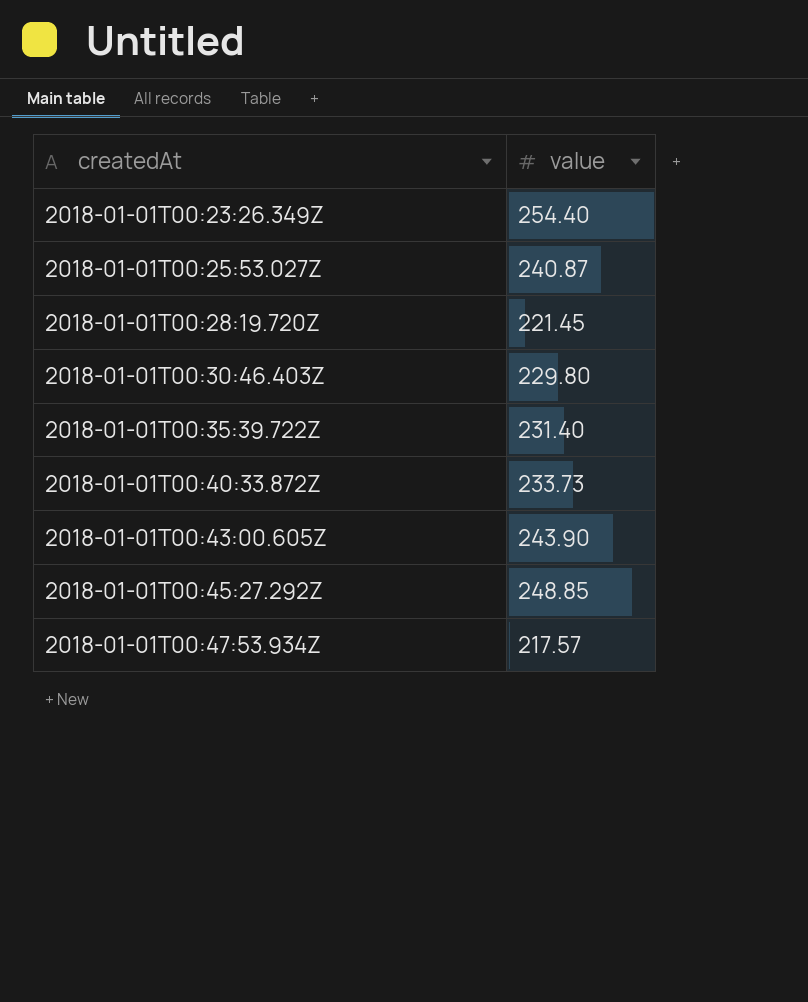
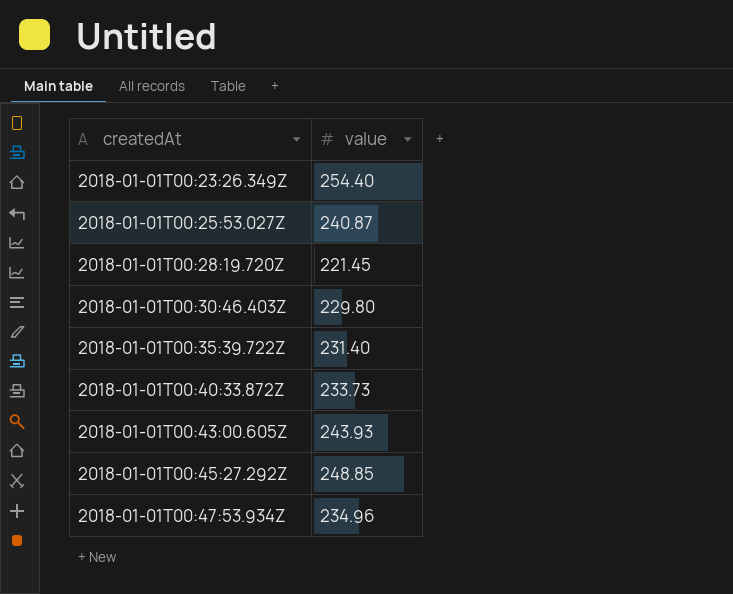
2018-01-01T00:43:00.605Z | value: 243.90 -> 243.93
2018-01-01T00:47:53.934Z | value: 217.57 -> 234.96

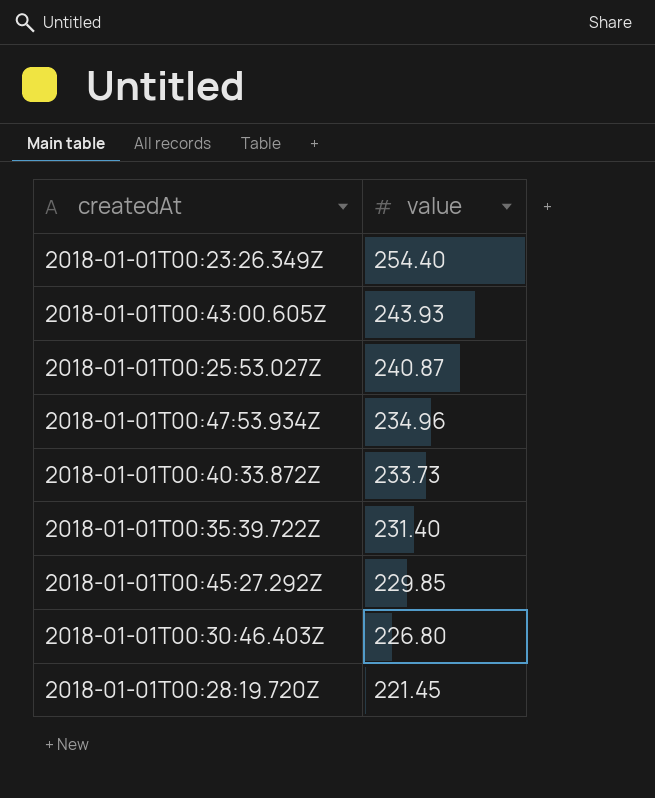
row order: createdAt ascending -> value descending
2018-01-01T00:45:27.292Z | value: 248.85 -> 229.85
2018-01-01T00:30:46.403Z | value: 229.80 -> 226.80

